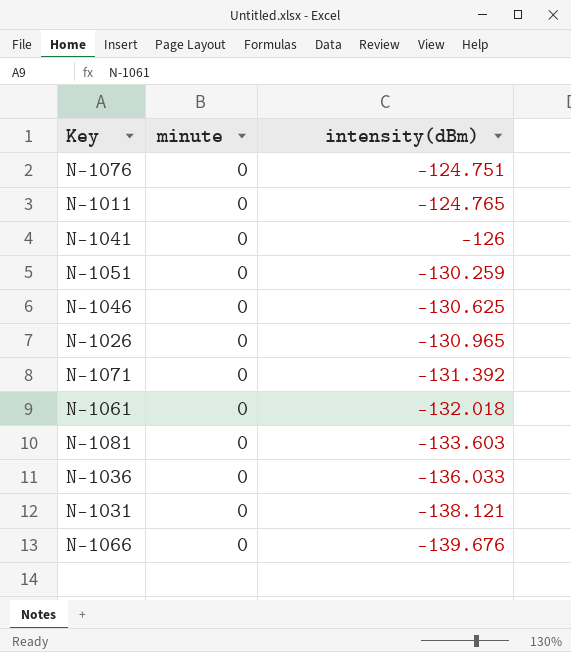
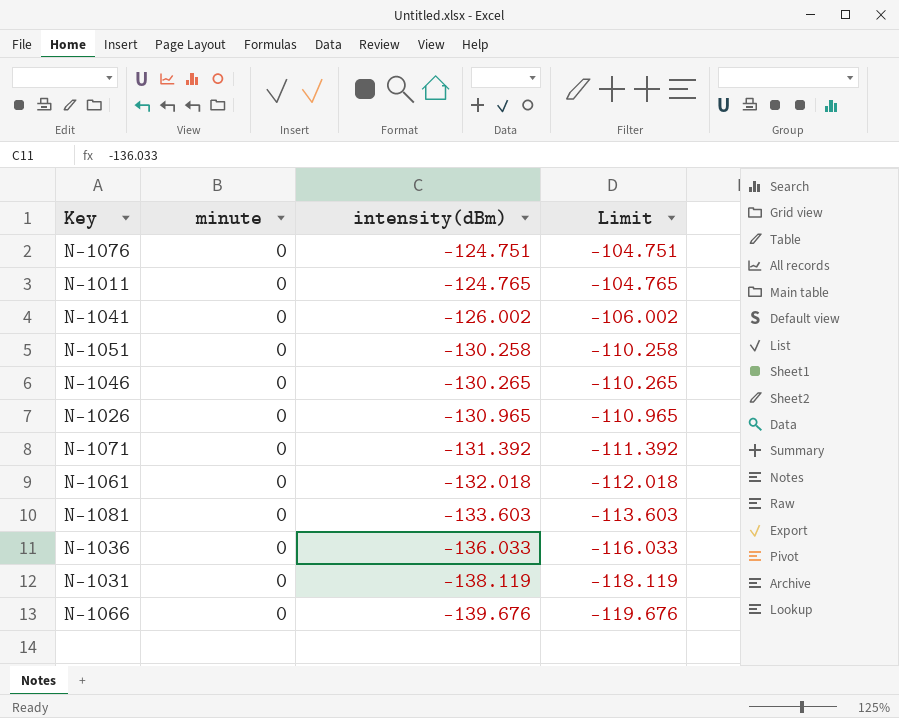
column Limit | formula: none -> [intensity(dBm)] + 20
N-1041 | intensity(dBm): -126 -> -126.002
N-1051 | intensity(dBm): -130.259 -> -130.258
N-1046 | intensity(dBm): -130.625 -> -130.265
N-1031 | intensity(dBm): -138.121 -> -138.119

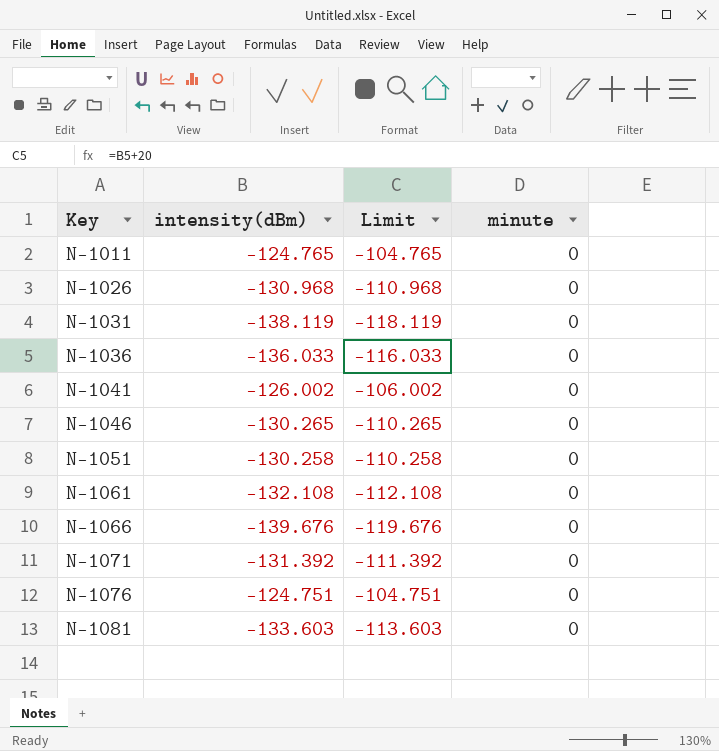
row order: intensity(dBm) descending -> Key ascending
column minute | position: 2 -> 4
N-1026 | intensity(dBm): -130.965 -> -130.968
N-1026 | Limit: -110.965 -> -110.968
N-1061 | intensity(dBm): -132.018 -> -132.108
N-1061 | Limit: -112.018 -> -112.108

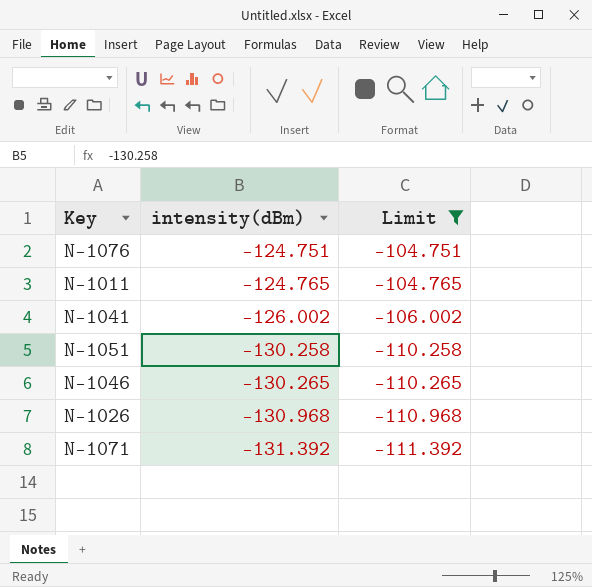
filter: none -> Limit >= -111.392
row order: Key ascending -> intensity(dBm) descending
column minute | position: 4 -> none

